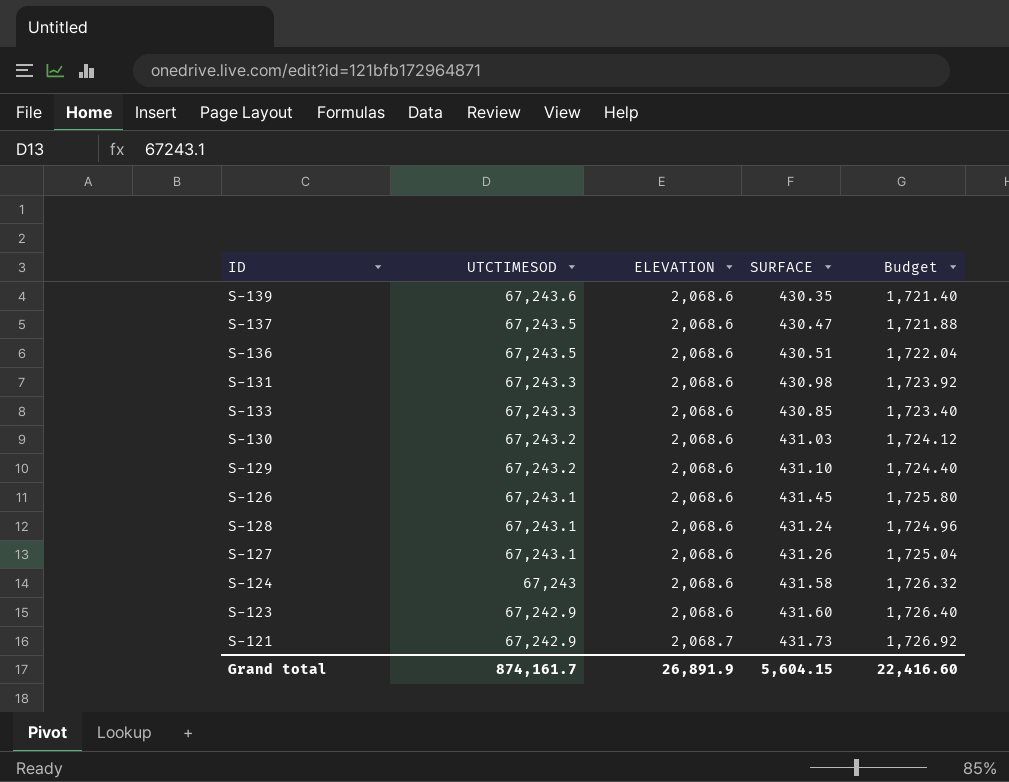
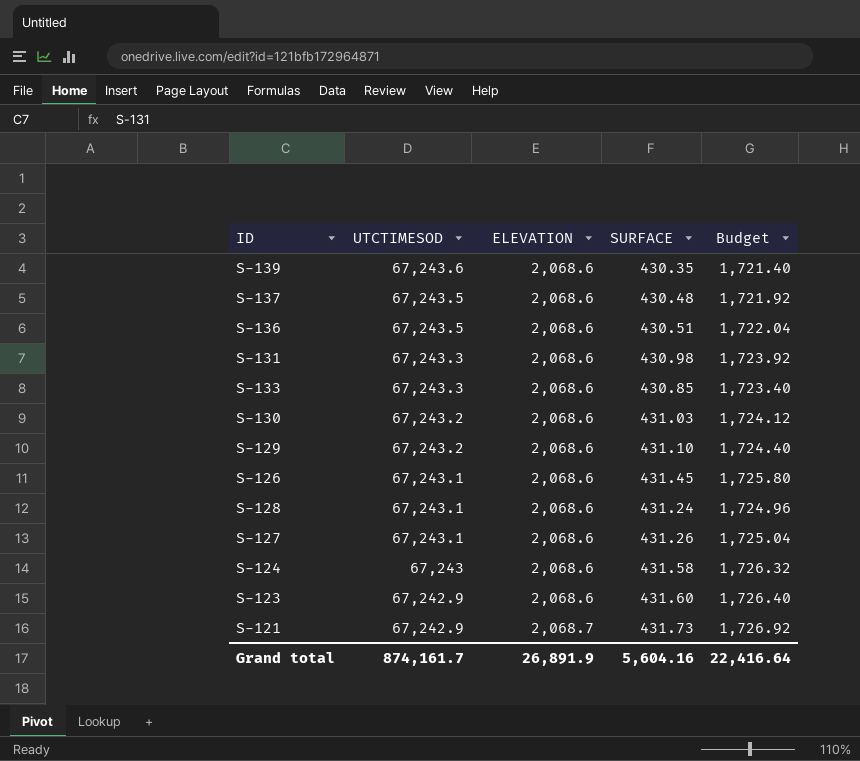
S-137 | SURFACE: 430.47 -> 430.48
S-137 | Budget: 1,721.88 -> 1,721.92
Grand total | SURFACE: 5,604.15 -> 5,604.16
Grand total | Budget: 22,416.60 -> 22,416.64

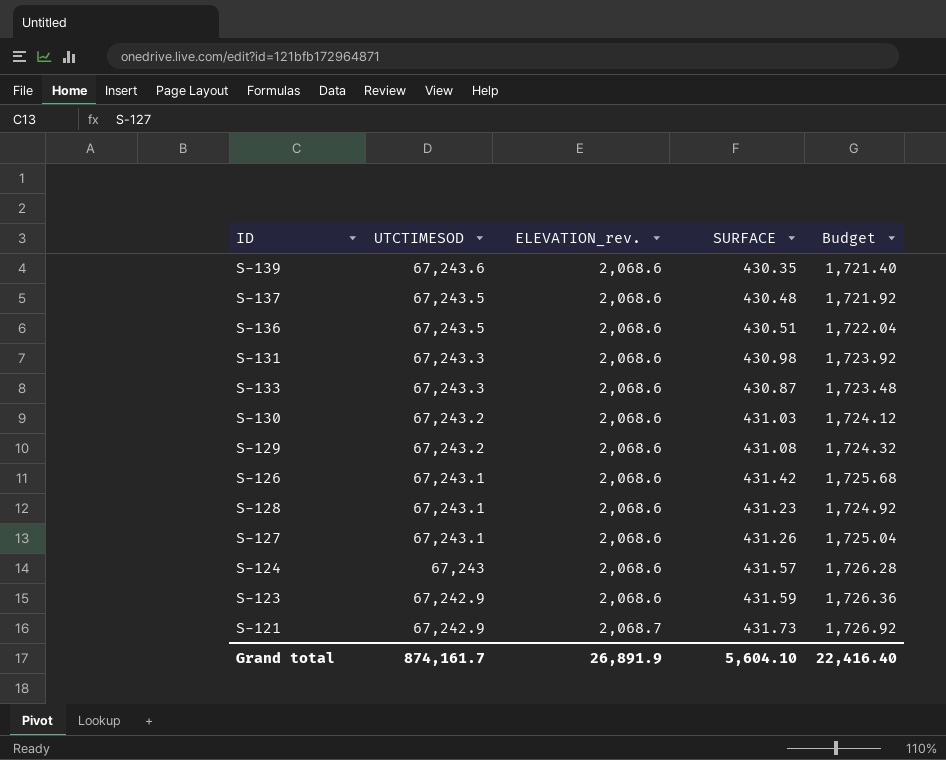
column name: ELEVATION -> ELEVATION_rev.
S-133 | SURFACE: 430.85 -> 430.87
S-133 | Budget: 1,723.40 -> 1,723.48
S-129 | SURFACE: 431.10 -> 431.08
S-129 | Budget: 1,724.40 -> 1,724.32
S-126 | SURFACE: 431.45 -> 431.42
S-126 | Budget: 1,725.80 -> 1,725.68
S-128 | SURFACE: 431.24 -> 431.23
S-128 | Budget: 1,724.96 -> 1,724.92
S-124 | SURFACE: 431.58 -> 431.57
S-124 | Budget: 1,726.32 -> 1,726.28
S-123 | SURFACE: 431.60 -> 431.59
S-123 | Budget: 1,726.40 -> 1,726.36
Grand total | SURFACE: 5,604.16 -> 5,604.10
Grand total | Budget: 22,416.64 -> 22,416.40

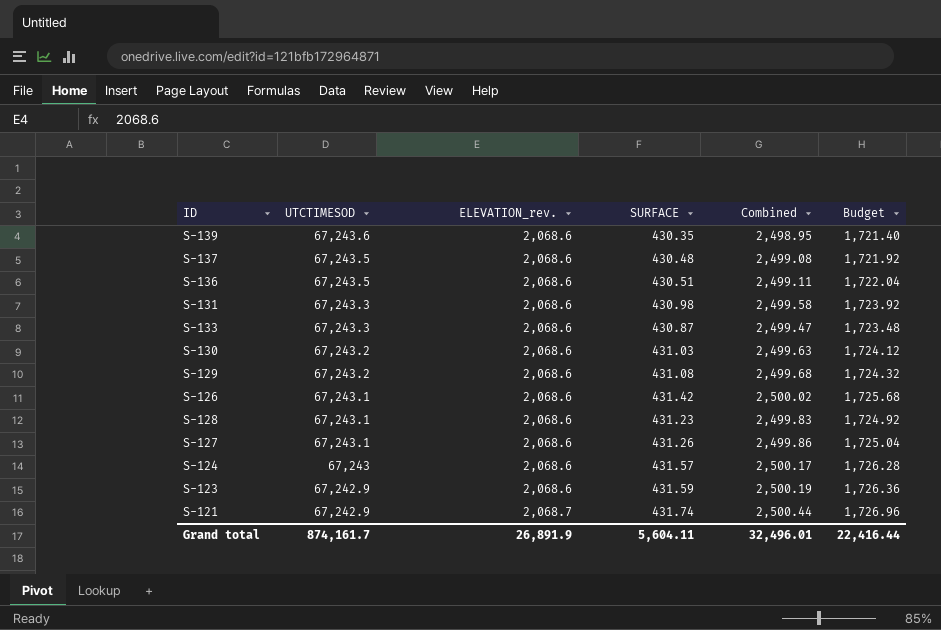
column Combined | formula: none -> [ELEVATION_rev.] + [SURFACE]
S-121 | SURFACE: 431.73 -> 431.74
S-121 | Budget: 1,726.92 -> 1,726.96
Grand total | SURFACE: 5,604.10 -> 5,604.11
Grand total | Budget: 22,416.40 -> 22,416.44

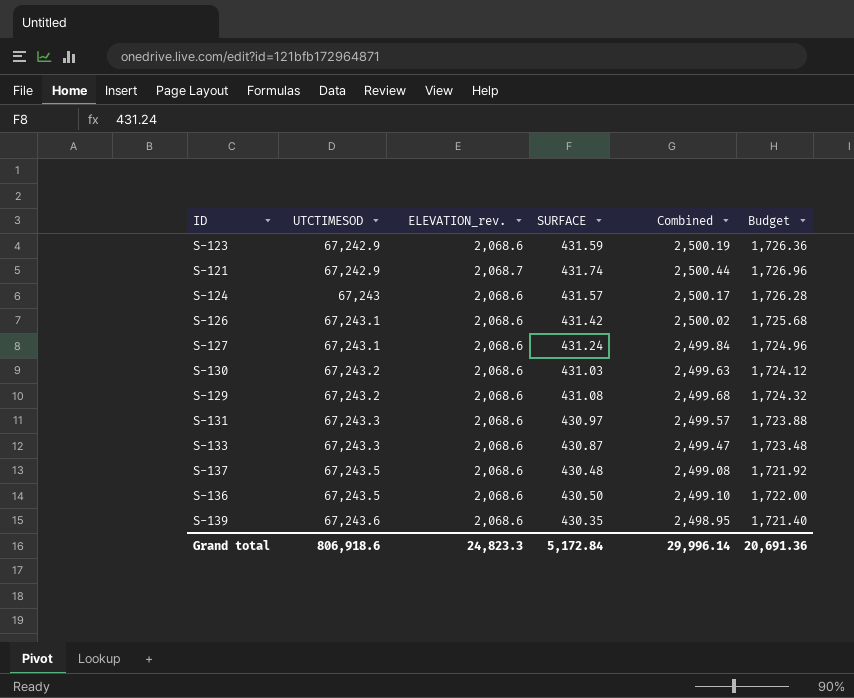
row order: UTCTIMESOD descending -> UTCTIMESOD ascending
row S-128: 67,243.1 | 2,068.6 | 431.23 | 2,499.83 | 1,724.92 -> none
S-127 | SURFACE: 431.26 -> 431.24
S-127 | Combined: 2,499.86 -> 2,499.84
S-127 | Budget: 1,725.04 -> 1,724.96
S-131 | SURFACE: 430.98 -> 430.97
S-131 | Combined: 2,499.58 -> 2,499.57
S-131 | Budget: 1,723.92 -> 1,723.88
S-136 | SURFACE: 430.51 -> 430.50
S-136 | Combined: 2,499.11 -> 2,499.10
S-136 | Budget: 1,722.04 -> 1,722.00
Grand total | UTCTIMESOD: 874,161.7 -> 806,918.6
Grand total | ELEVATION_rev.: 26,891.9 -> 24,823.3
Grand total | SURFACE: 5,604.11 -> 5,172.84
Grand total | Combined: 32,496.01 -> 29,996.14
Grand total | Budget: 22,416.44 -> 20,691.36

